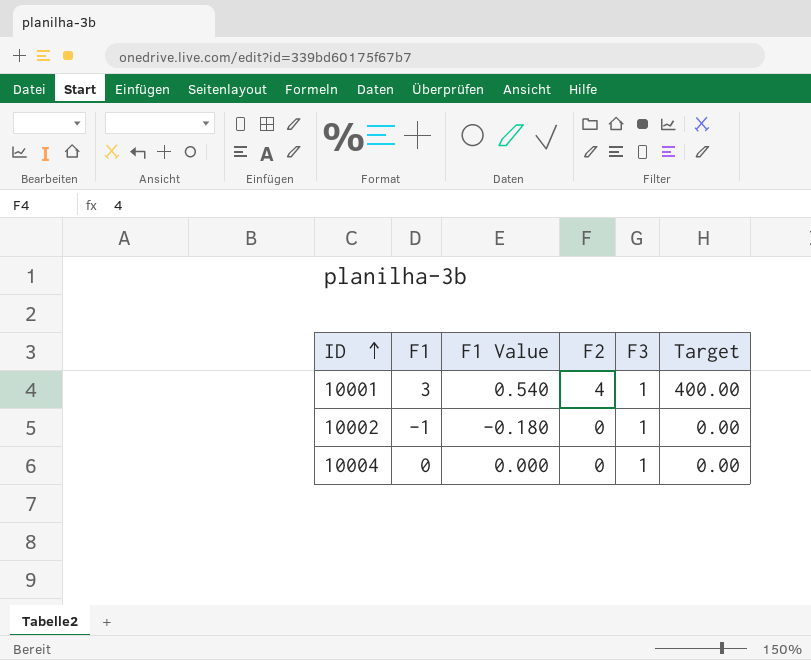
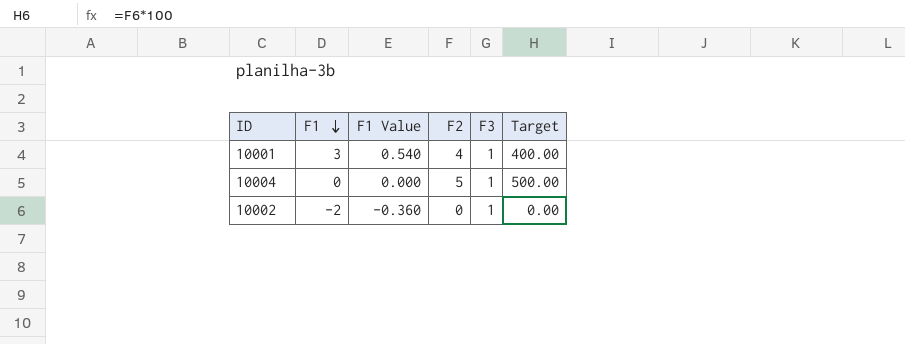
row order: ID ascending -> F1 descending
10004 | F2: 0 -> 5
10004 | Target: 0.00 -> 500.00
10002 | F1: -1 -> -2
10002 | F1 Value: -0.180 -> -0.360

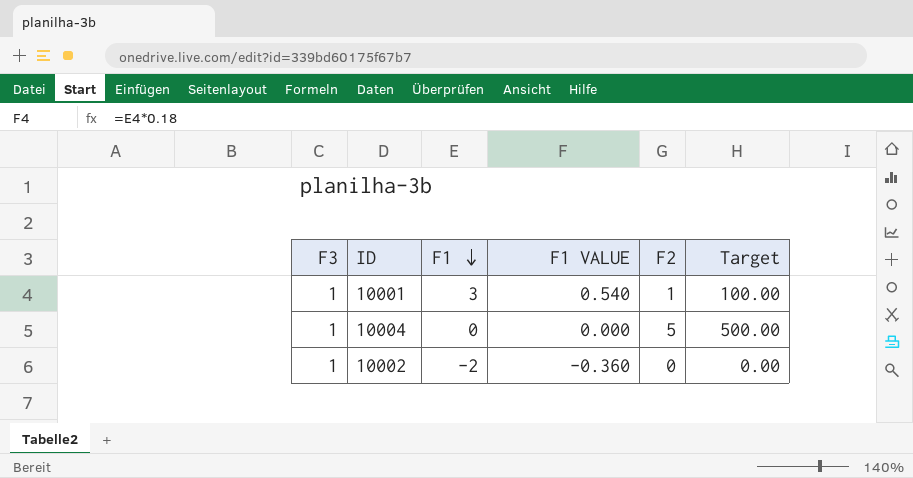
column F3 | position: 5 -> 1
column name: F1 Value -> F1 VALUE
10001 | F2: 4 -> 1
10001 | Target: 400.00 -> 100.00

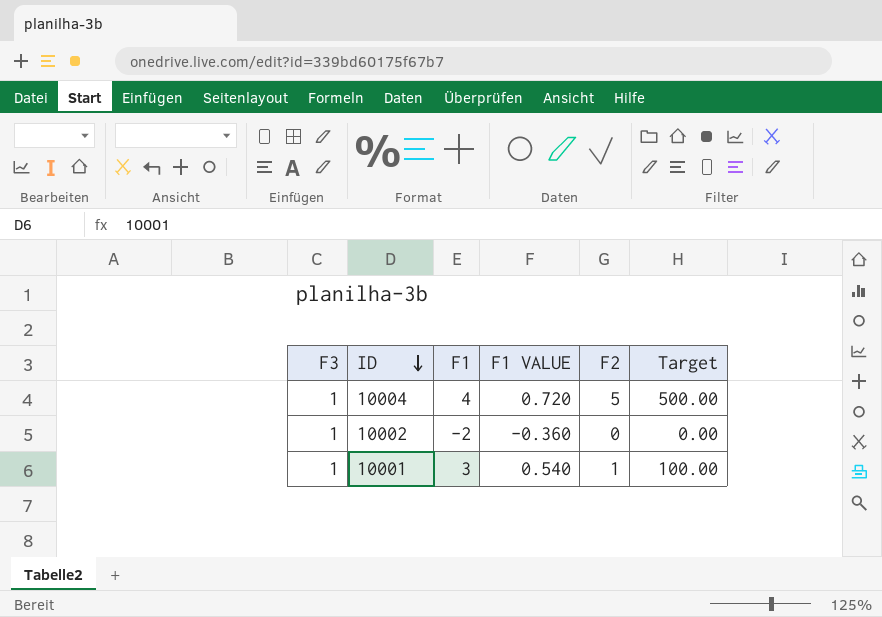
row order: F1 descending -> ID descending
10004 | F1: 0 -> 4
10004 | F1 VALUE: 0.000 -> 0.720

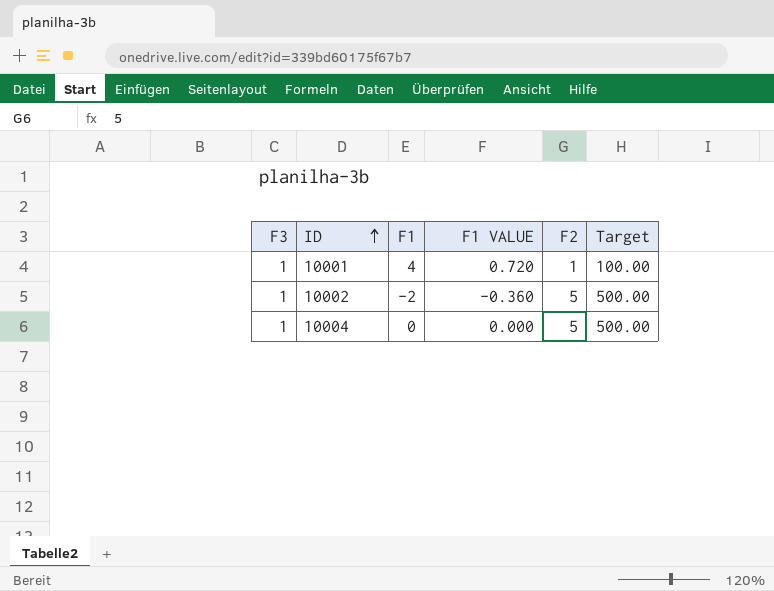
row order: ID descending -> ID ascending
10001 | F1: 3 -> 4
10001 | F1 VALUE: 0.540 -> 0.720
10002 | F2: 0 -> 5
10002 | Target: 0.00 -> 500.00
10004 | F1: 4 -> 0
10004 | F1 VALUE: 0.720 -> 0.000

